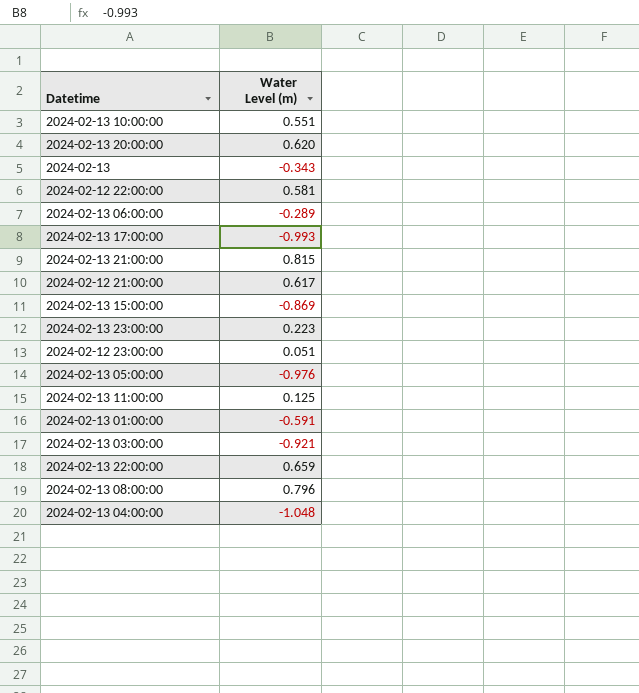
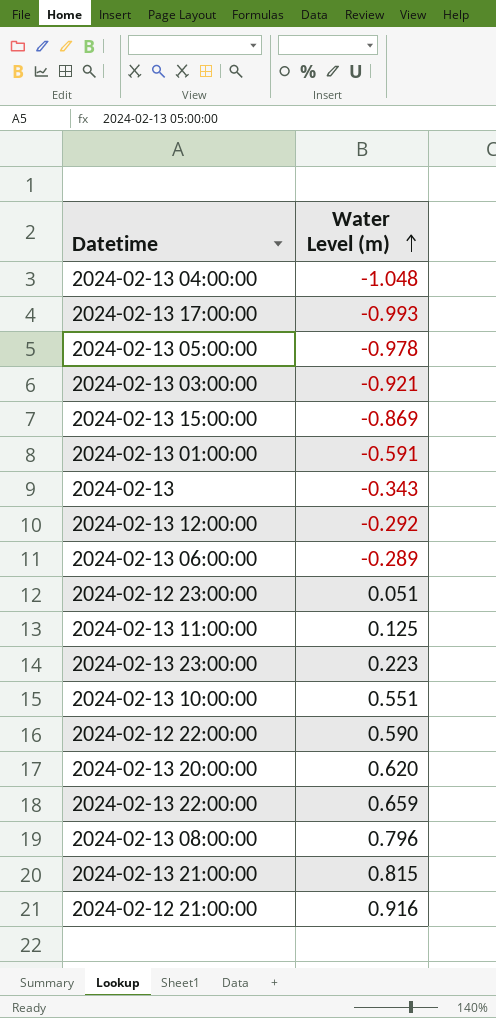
row order: none -> Water Level (m) ascending
2024-02-13 05:00:00 | Water Level (m): -0.976 -> -0.978
row 2024-02-13 12:00:00: none -> -0.292
2024-02-12 22:00:00 | Water Level (m): 0.581 -> 0.590
2024-02-12 21:00:00 | Water Level (m): 0.617 -> 0.916

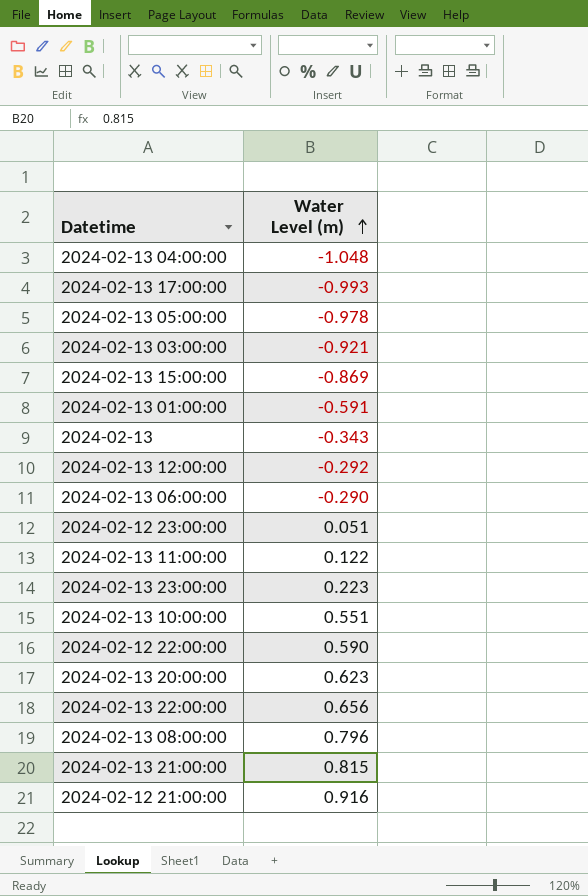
2024-02-13 06:00:00 | Water Level (m): -0.289 -> -0.290
2024-02-13 11:00:00 | Water Level (m): 0.125 -> 0.122
2024-02-13 20:00:00 | Water Level (m): 0.620 -> 0.623
2024-02-13 22:00:00 | Water Level (m): 0.659 -> 0.656

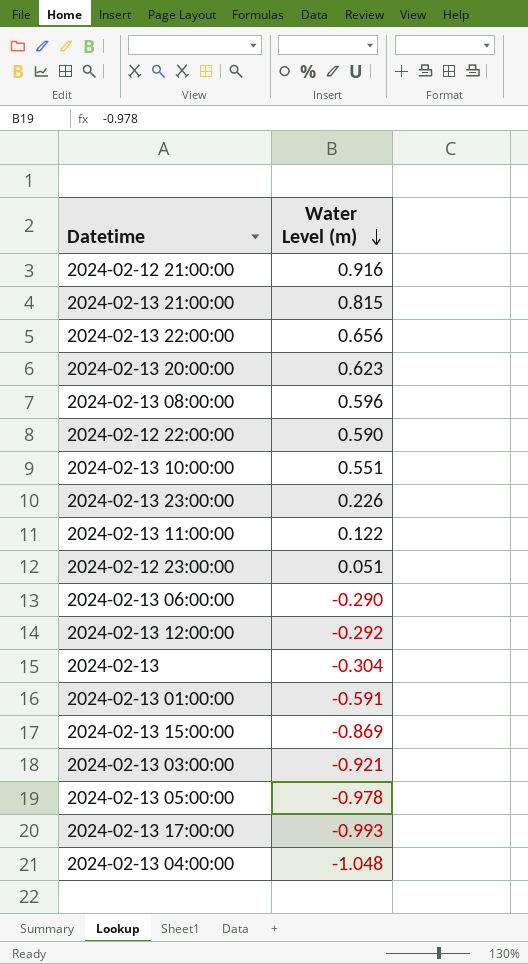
row order: Water Level (m) ascending -> Water Level (m) descending
2024-02-13 08:00:00 | Water Level (m): 0.796 -> 0.596
2024-02-13 23:00:00 | Water Level (m): 0.223 -> 0.226
2024-02-13 | Water Level (m): -0.343 -> -0.304

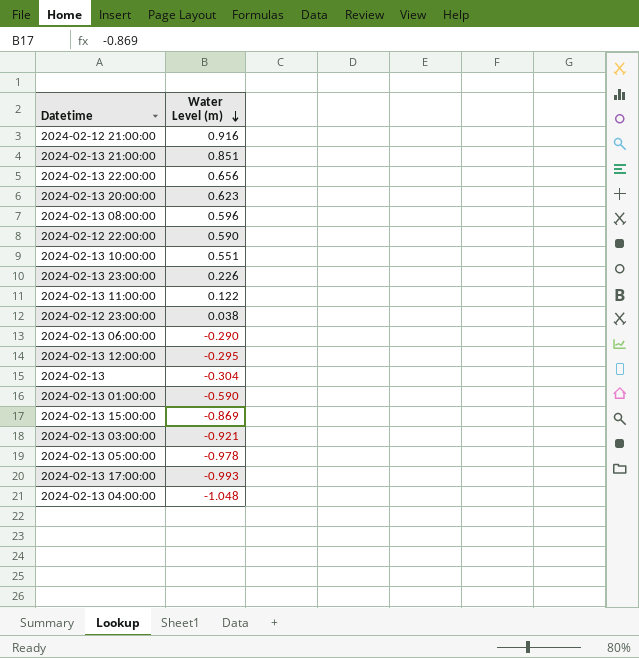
2024-02-13 21:00:00 | Water Level (m): 0.815 -> 0.851
2024-02-12 23:00:00 | Water Level (m): 0.051 -> 0.038
2024-02-13 12:00:00 | Water Level (m): -0.292 -> -0.295
2024-02-13 01:00:00 | Water Level (m): -0.591 -> -0.590

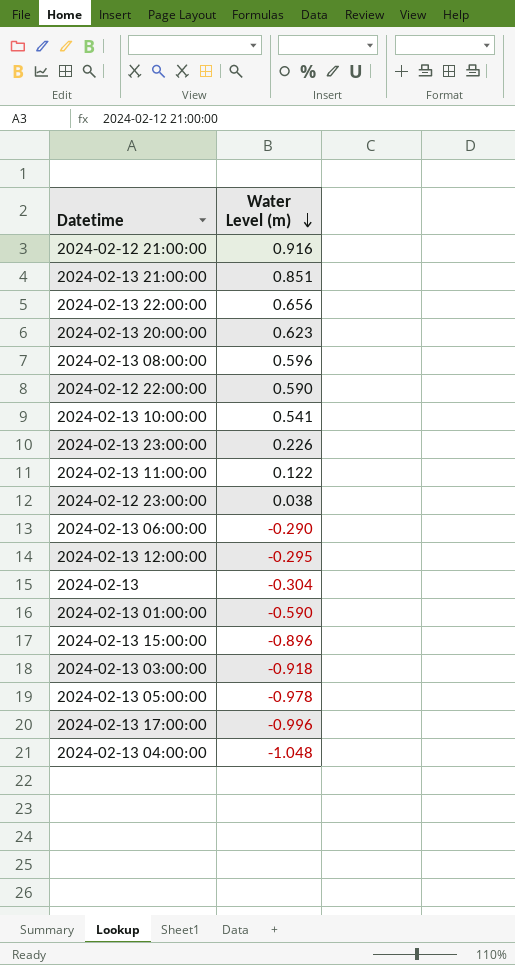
2024-02-13 10:00:00 | Water Level (m): 0.551 -> 0.541
2024-02-13 15:00:00 | Water Level (m): -0.869 -> -0.896
2024-02-13 03:00:00 | Water Level (m): -0.921 -> -0.918
2024-02-13 17:00:00 | Water Level (m): -0.993 -> -0.996

